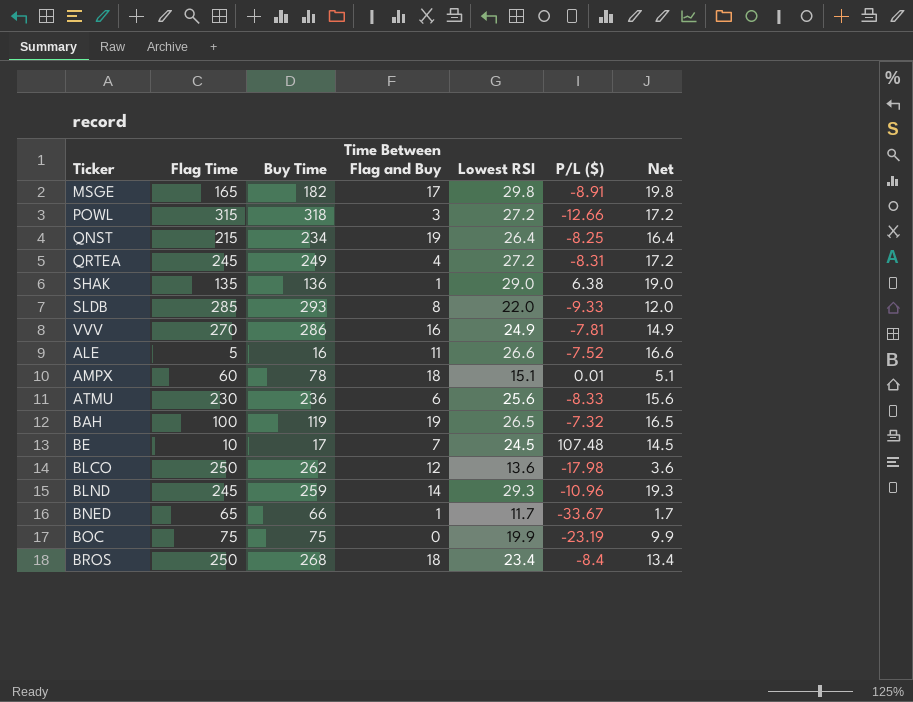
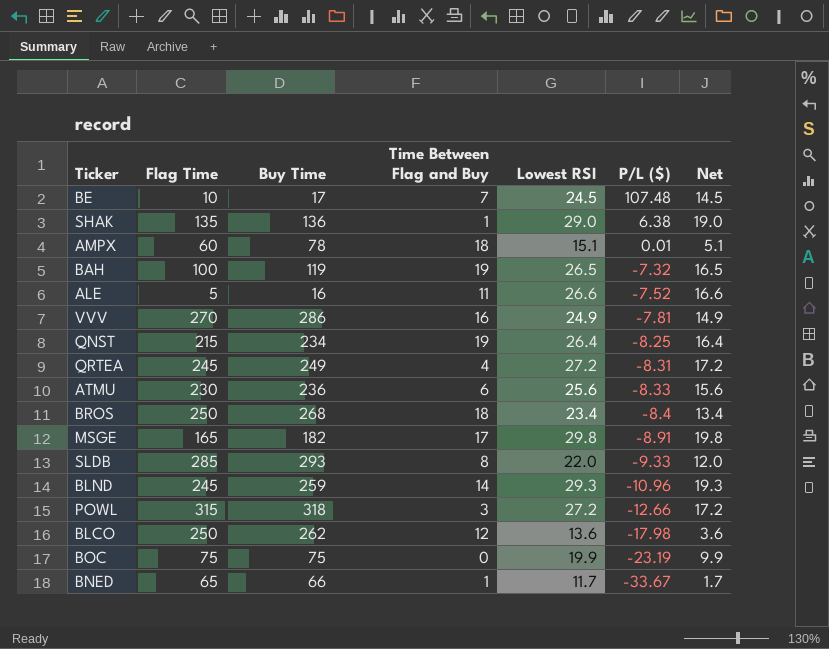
row order: none -> P/L ($) descending

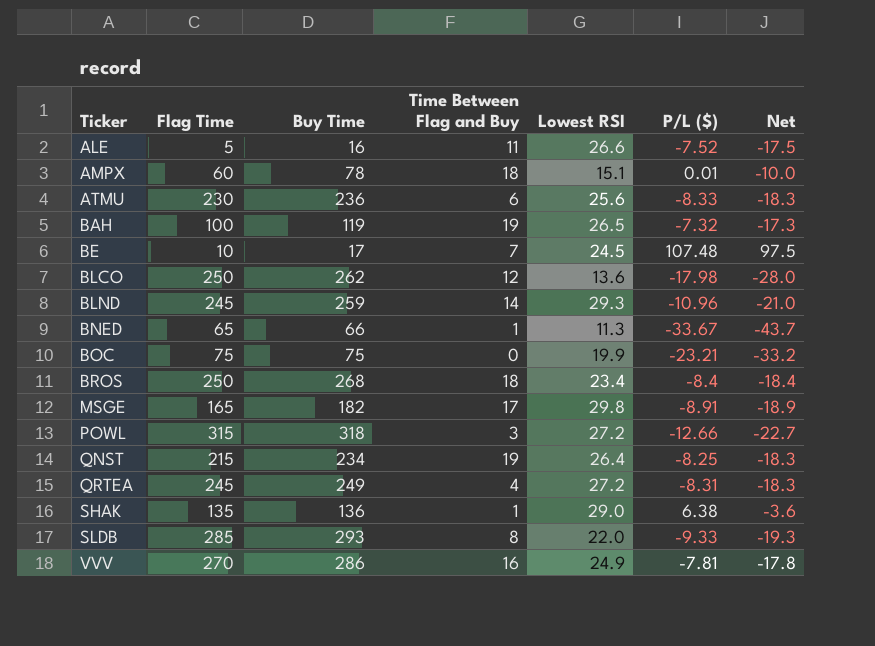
row order: P/L ($) descending -> Ticker ascending
column Net | formula: [Lowest RSI] - 10 -> [P/L ($)] - 10
BNED | Lowest RSI: 11.7 -> 11.3
BOC | P/L ($): -23.19 -> -23.21

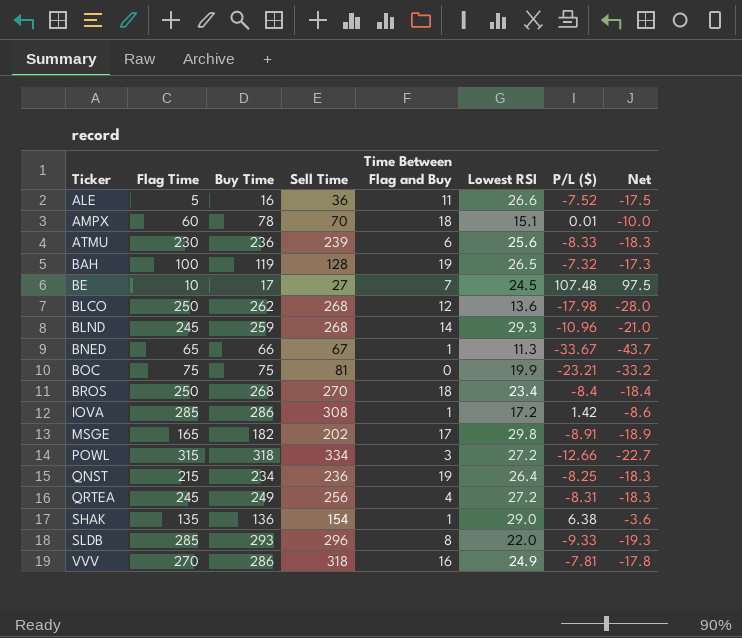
column Sell Time | position: none -> 4
row IOVA: none -> 285 | 286 | 308 | 1 | 17.2 | 1.42 | -8.6

